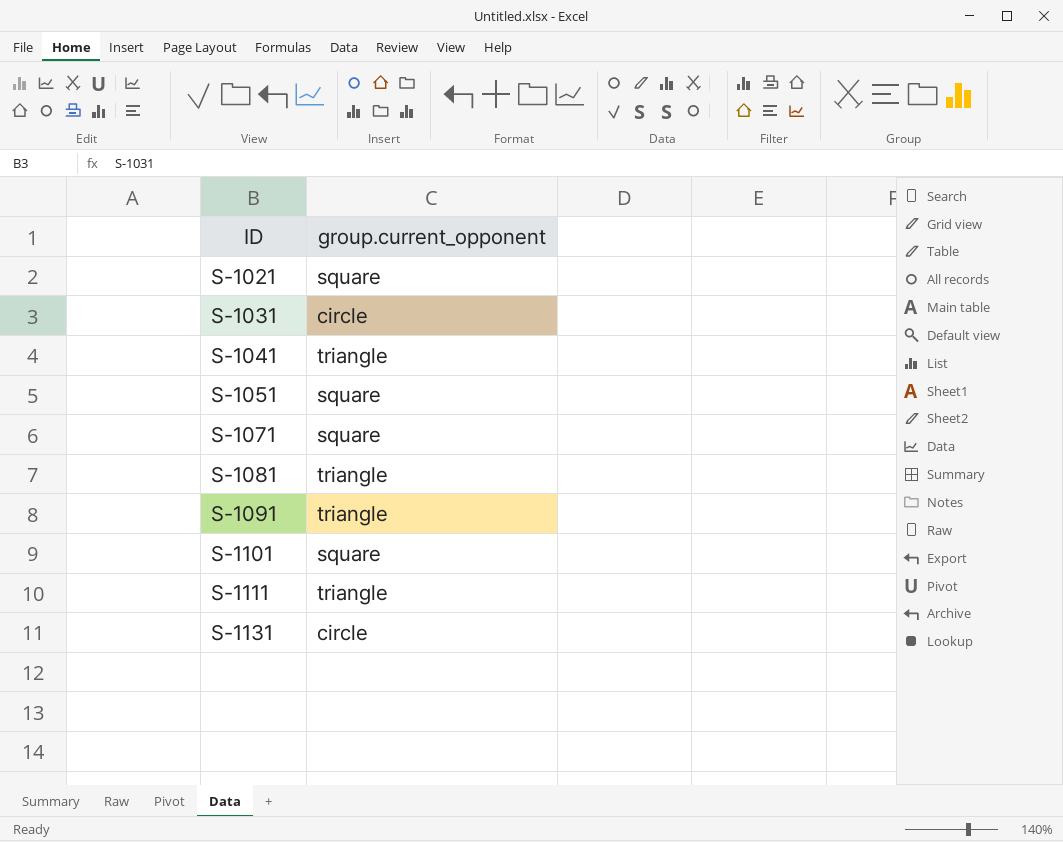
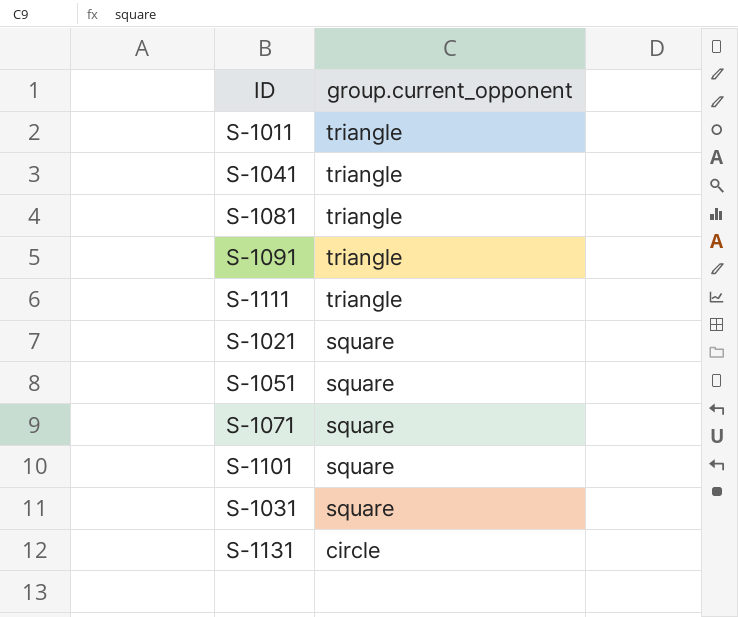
row order: ID ascending -> group.current_opponent descending
row S-1011: none -> triangle
S-1031 | group.current_opponent: circle -> square

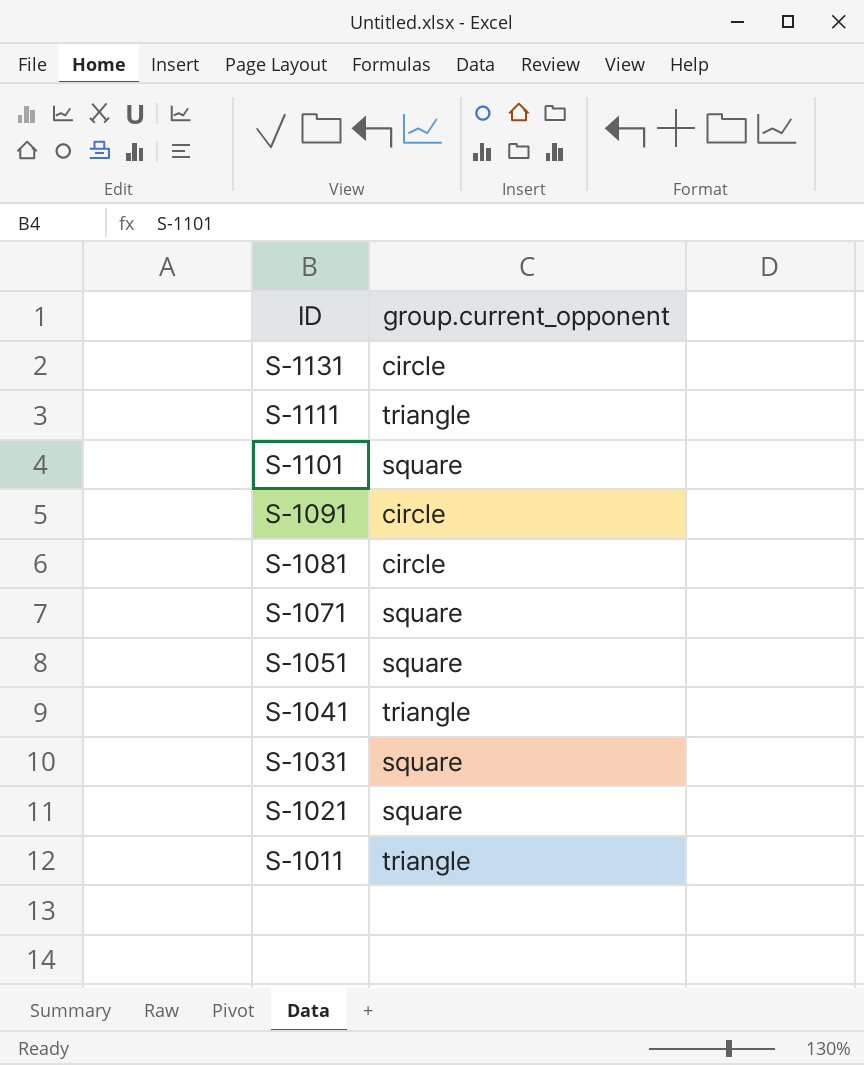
row order: group.current_opponent descending -> ID descending
S-1091 | group.current_opponent: triangle -> circle
S-1081 | group.current_opponent: triangle -> circle

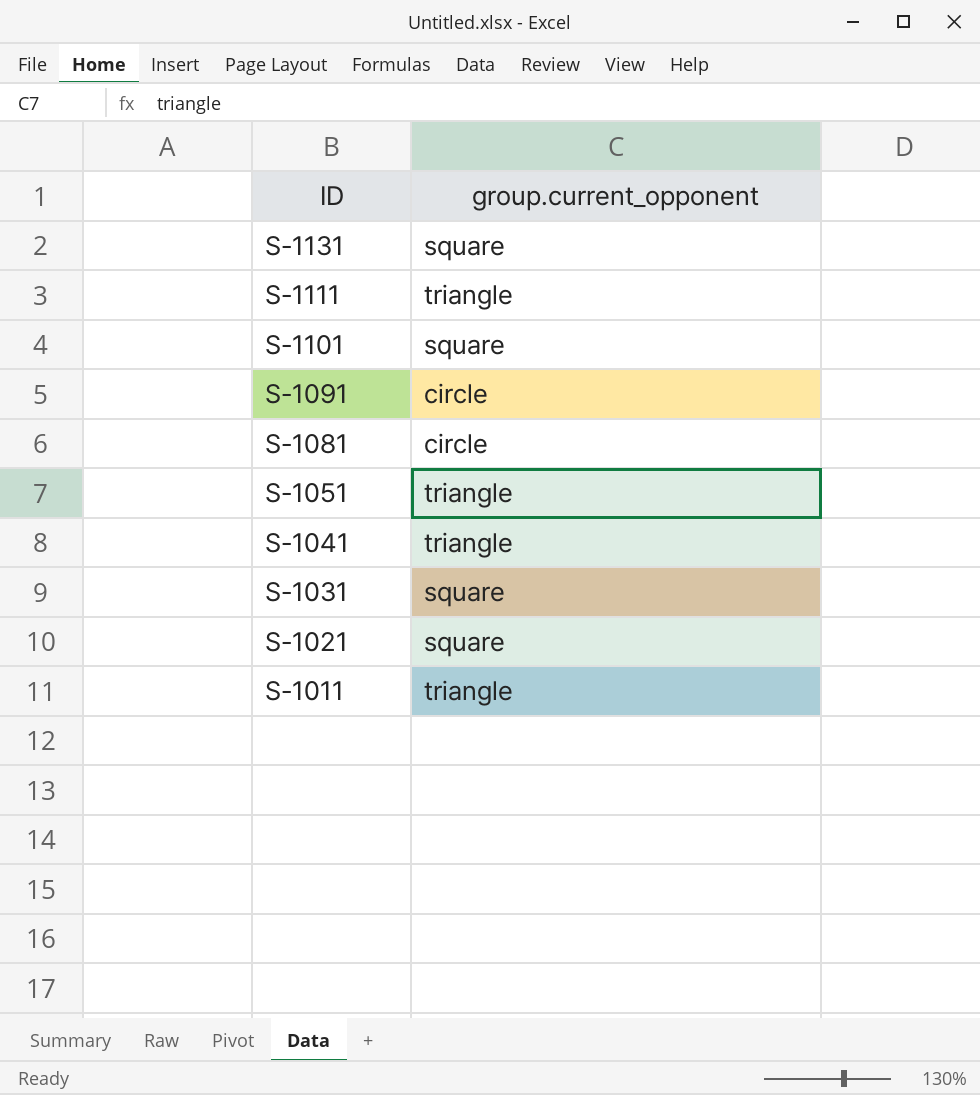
row S-1071: square -> none
S-1131 | group.current_opponent: circle -> square
S-1051 | group.current_opponent: square -> triangle

